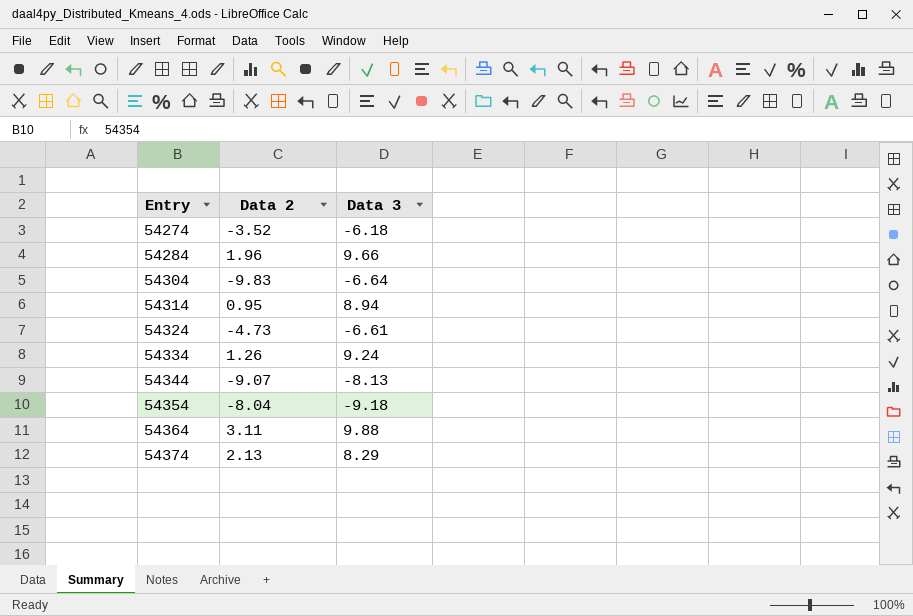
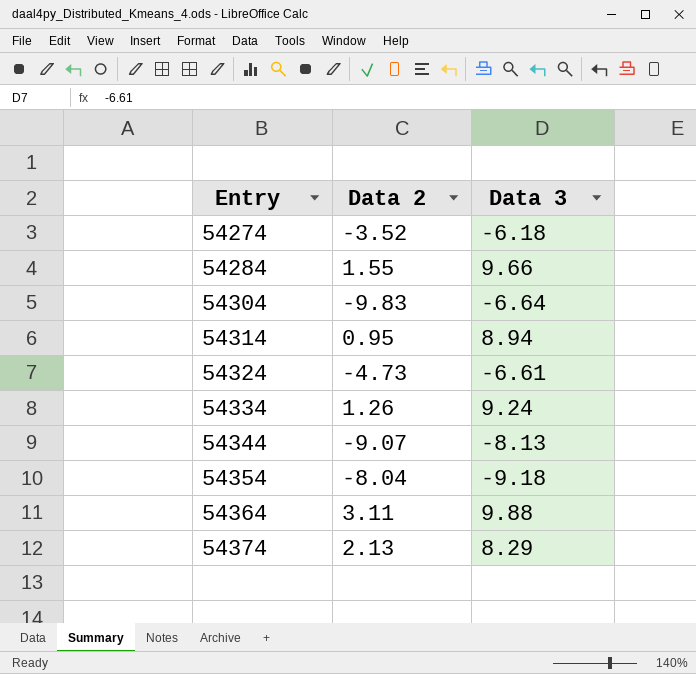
54284 | Data 2: 1.96 -> 1.55

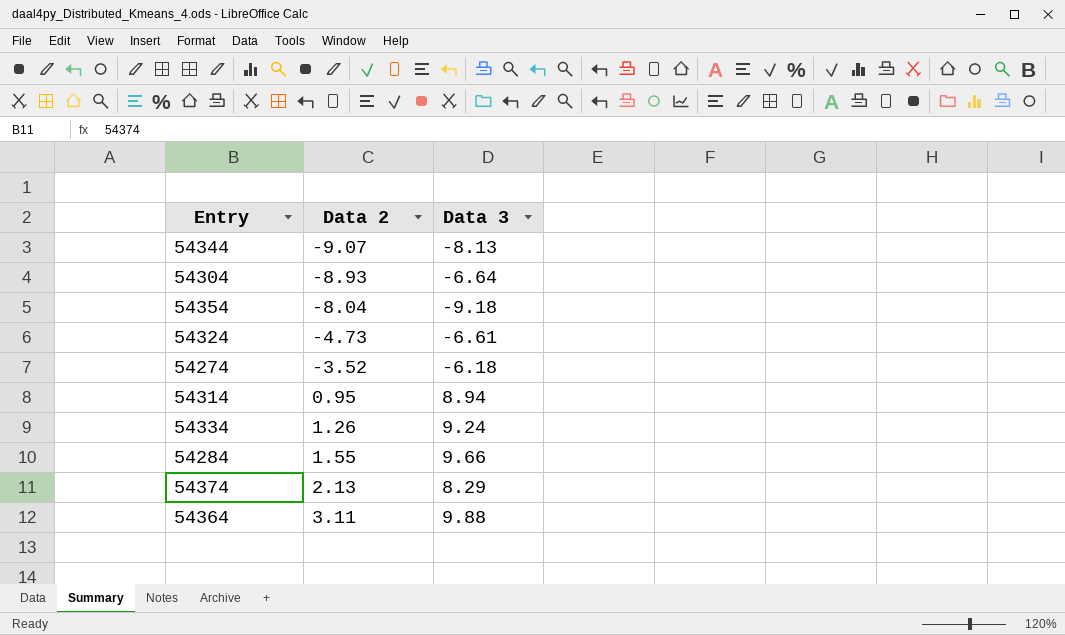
row order: Entry ascending -> Data 2 ascending
54304 | Data 2: -9.83 -> -8.93

